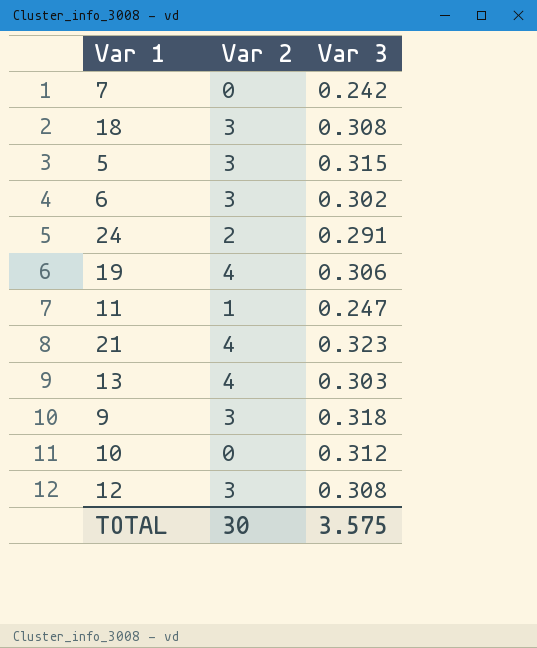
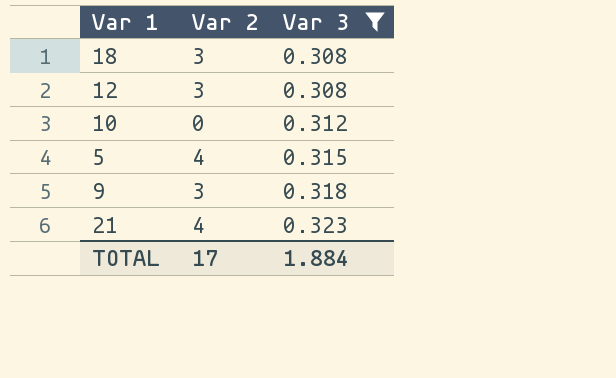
filter: none -> Var 3 >= 0.308
row order: none -> Var 3 ascending
5 | Var 2: 3 -> 4
TOTAL | Var 2: 30 -> 17
TOTAL | Var 3: 3.575 -> 1.884

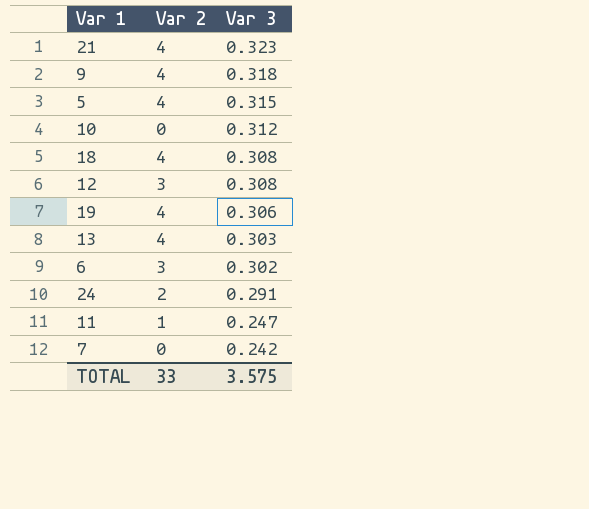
filter: Var 3 >= 0.308 -> none
row order: Var 3 ascending -> Var 3 descending
9 | Var 2: 3 -> 4
18 | Var 2: 3 -> 4
TOTAL | Var 2: 17 -> 33
TOTAL | Var 3: 1.884 -> 3.575

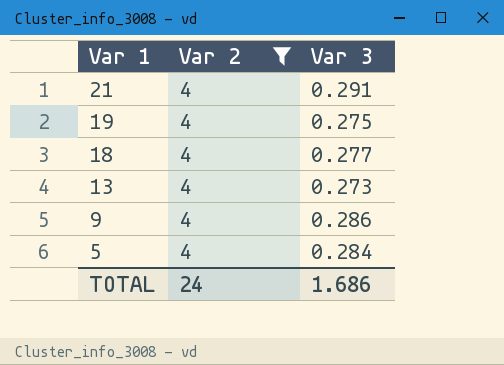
filter: none -> Var 2 = 4
row order: Var 3 descending -> Var 1 descending
21 | Var 3: 0.323 -> 0.291
19 | Var 3: 0.306 -> 0.275
18 | Var 3: 0.308 -> 0.277
13 | Var 3: 0.303 -> 0.273
9 | Var 3: 0.318 -> 0.286
5 | Var 3: 0.315 -> 0.284
TOTAL | Var 2: 33 -> 24
TOTAL | Var 3: 3.575 -> 1.686

